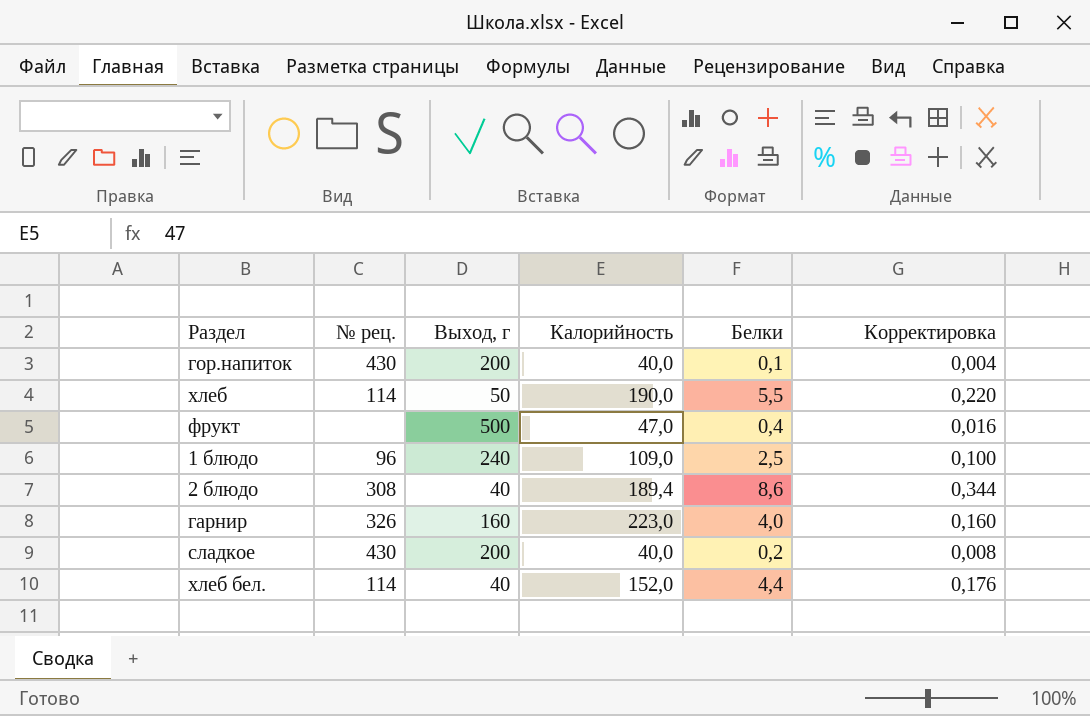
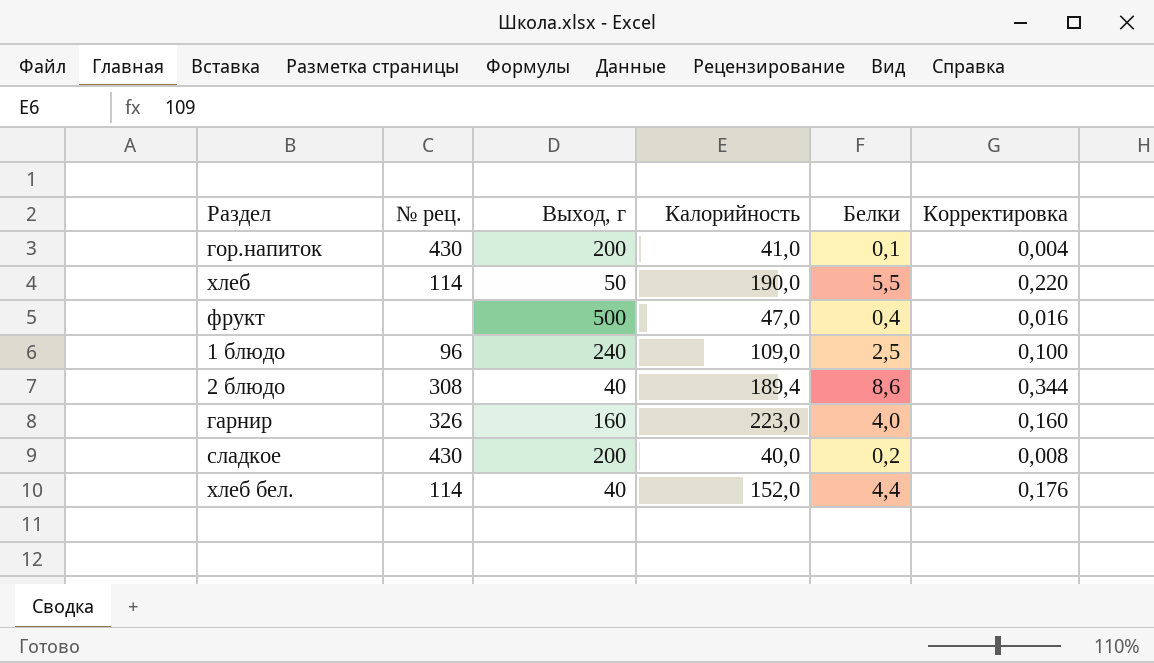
гор.напиток | Калорийность: 40,0 -> 41,0

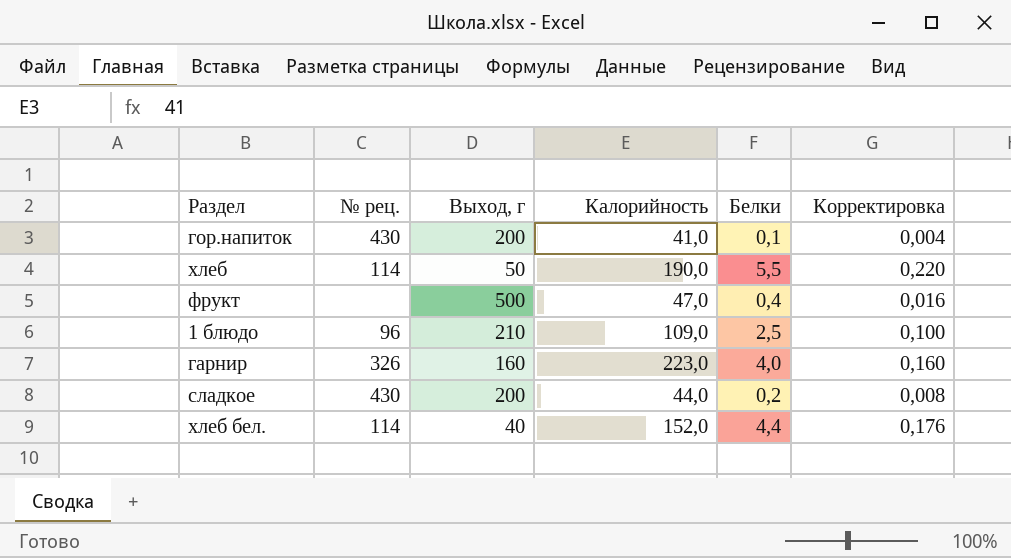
row 2 блюдо: 308 | 40 | 189,4 | 8,6 | 0,344 -> none
1 блюдо | Выход, г: 240 -> 210
сладкое | Калорийность: 40,0 -> 44,0

